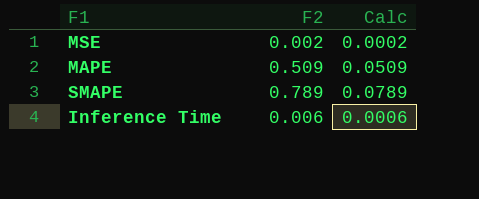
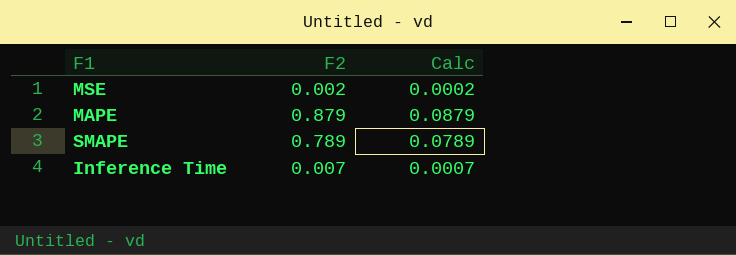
MAPE | F2: 0.509 -> 0.879
MAPE | Calc: 0.0509 -> 0.0879
Inference Time | F2: 0.006 -> 0.007
Inference Time | Calc: 0.0006 -> 0.0007

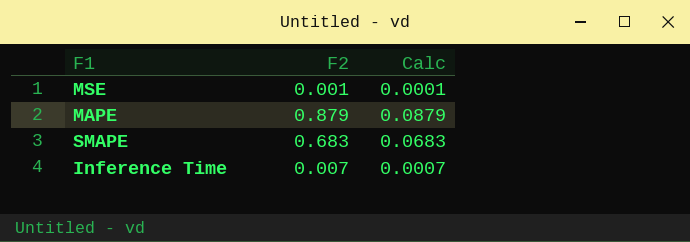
MSE | F2: 0.002 -> 0.001
MSE | Calc: 0.0002 -> 0.0001
SMAPE | F2: 0.789 -> 0.683
SMAPE | Calc: 0.0789 -> 0.0683

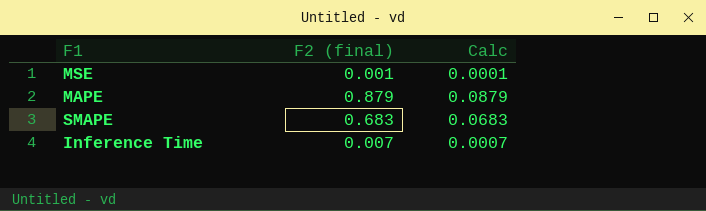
column name: F2 -> F2 (final)

